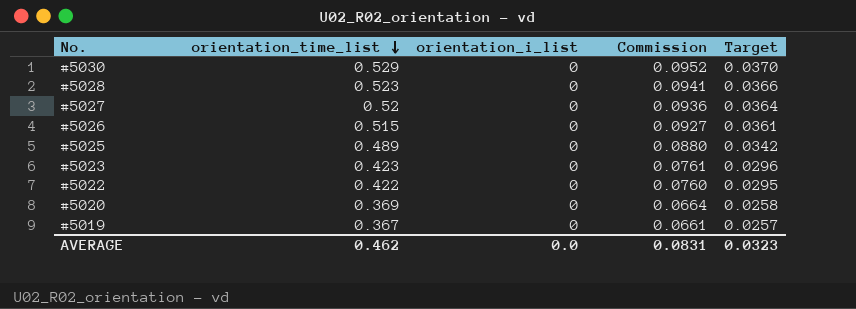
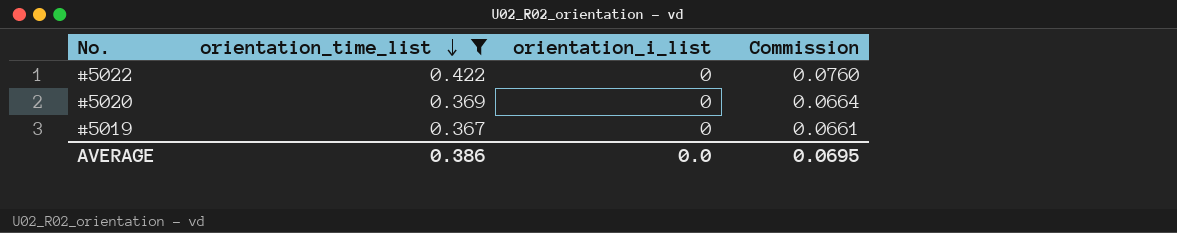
filter: none -> orientation_time_list <= 0.422
column Target | formula: [orientation_time_list] * 0.07 -> none
AVERAGE | orientation_time_list: 0.462 -> 0.386
AVERAGE | Commission: 0.0831 -> 0.0695

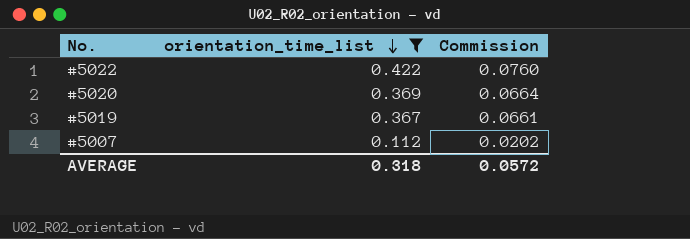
column orientation_i_list | position: 3 -> none
row #5007: none -> 0.112 | 0.0202
AVERAGE | orientation_time_list: 0.386 -> 0.318
AVERAGE | Commission: 0.0695 -> 0.0572

